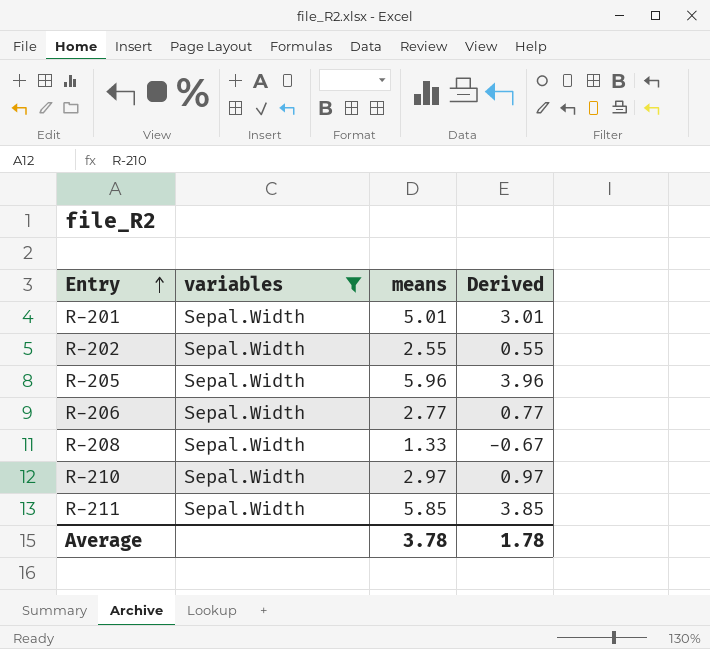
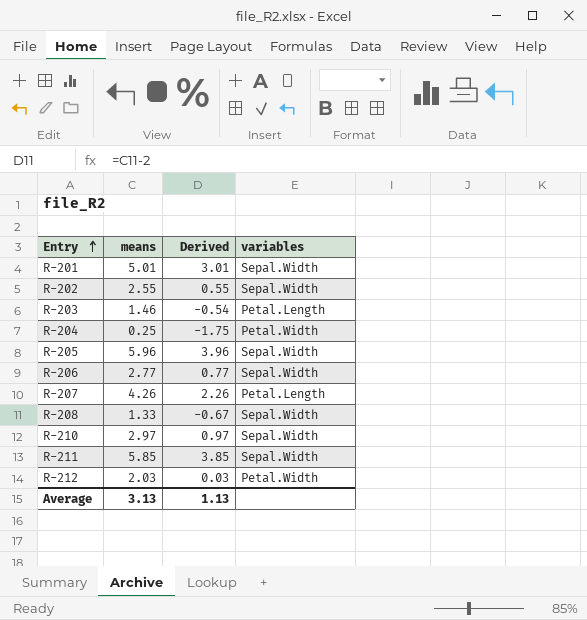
filter: variables = Sepal.Width -> none
column variables | position: 2 -> 4
Average | means: 3.78 -> 3.13
Average | Derived: 1.78 -> 1.13

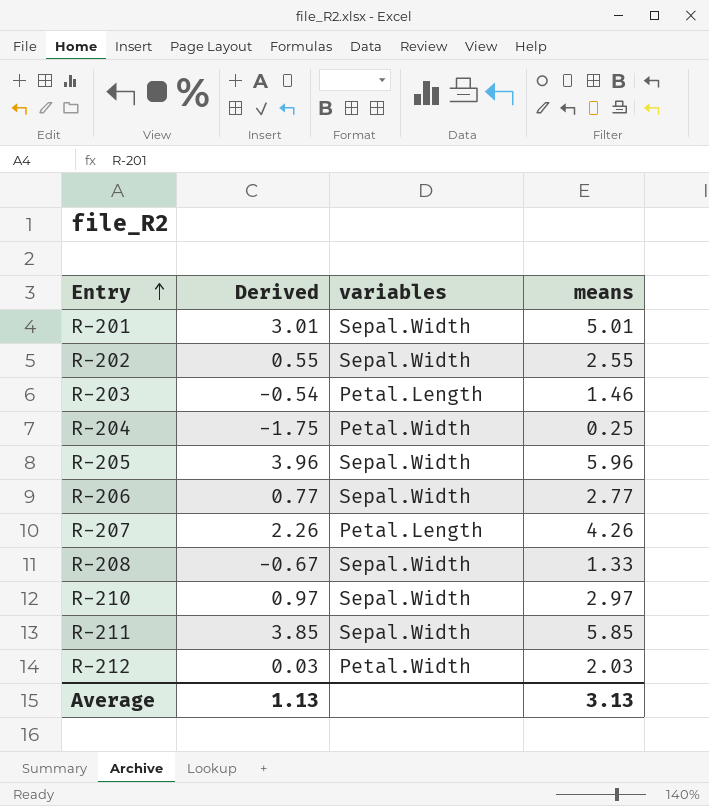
column means | position: 2 -> 4

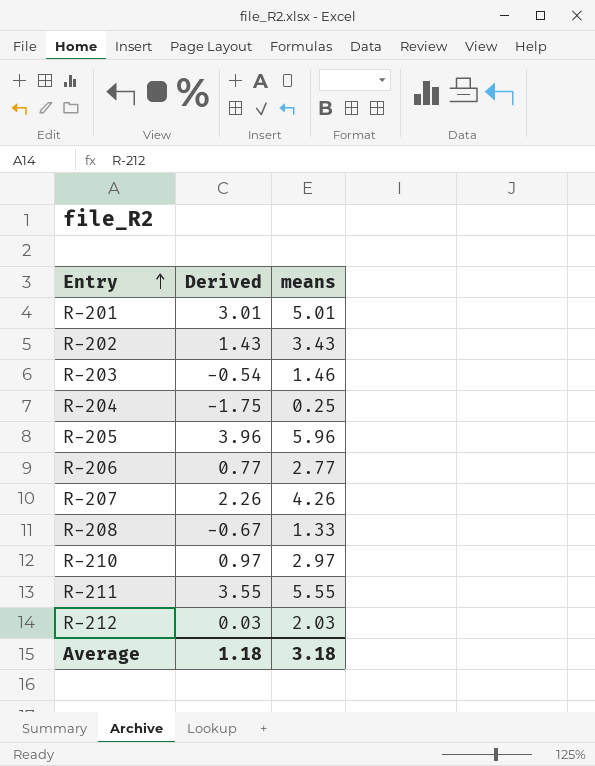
column variables | position: 3 -> none
R-202 | Derived: 0.55 -> 1.43
R-202 | means: 2.55 -> 3.43
R-211 | Derived: 3.85 -> 3.55
R-211 | means: 5.85 -> 5.55
Average | Derived: 1.13 -> 1.18
Average | means: 3.13 -> 3.18

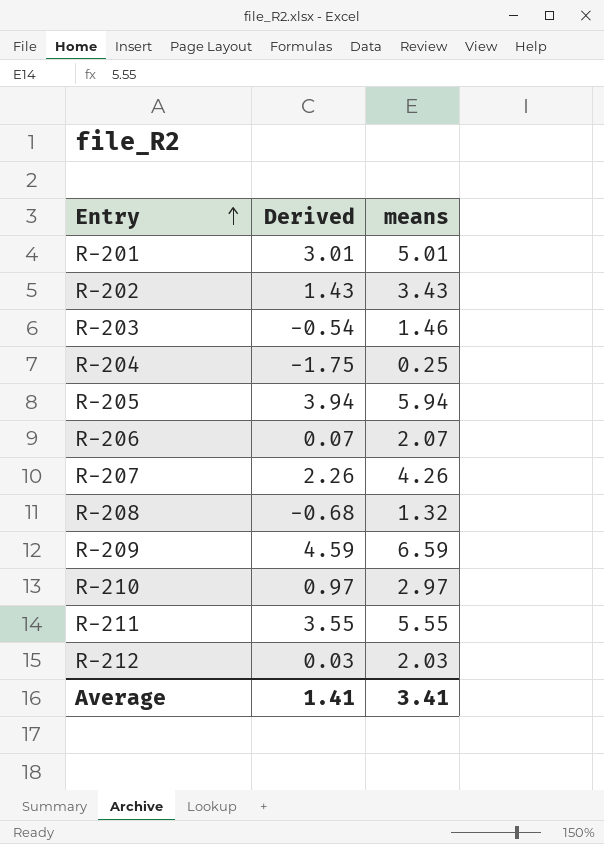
R-205 | Derived: 3.96 -> 3.94
R-205 | means: 5.96 -> 5.94
R-206 | Derived: 0.77 -> 0.07
R-206 | means: 2.77 -> 2.07
R-208 | Derived: -0.67 -> -0.68
R-208 | means: 1.33 -> 1.32
row R-209: none -> 4.59 | 6.59
Average | Derived: 1.18 -> 1.41
Average | means: 3.18 -> 3.41

